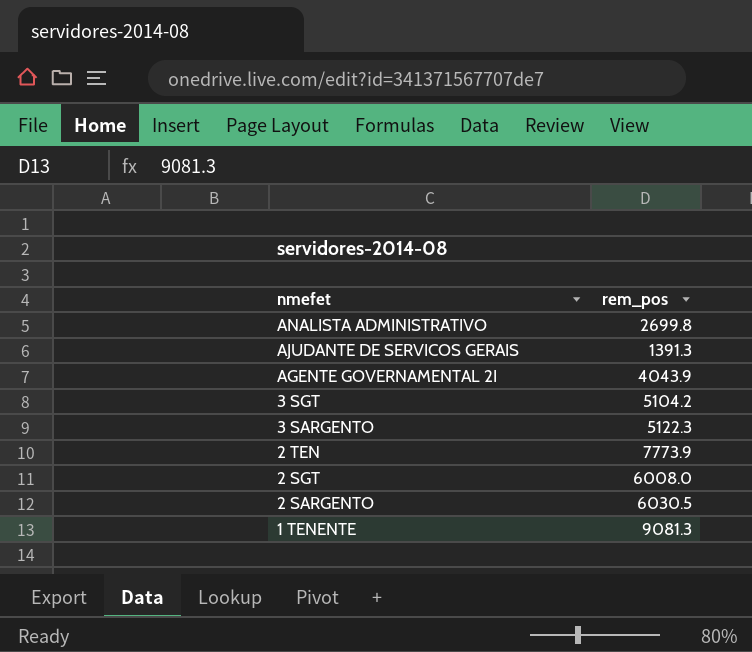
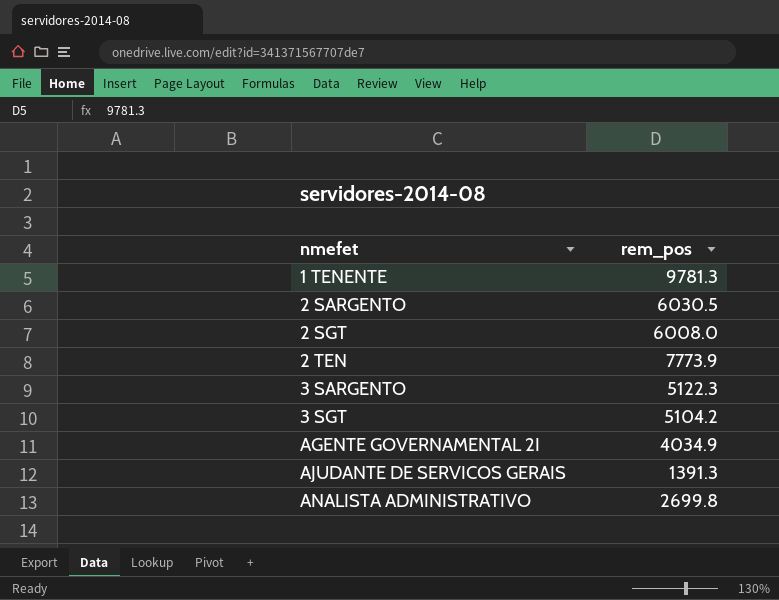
row order: nmefet descending -> nmefet ascending
1 TENENTE | rem_pos: 9081.3 -> 9781.3
AGENTE GOVERNAMENTAL 2I | rem_pos: 4043.9 -> 4034.9

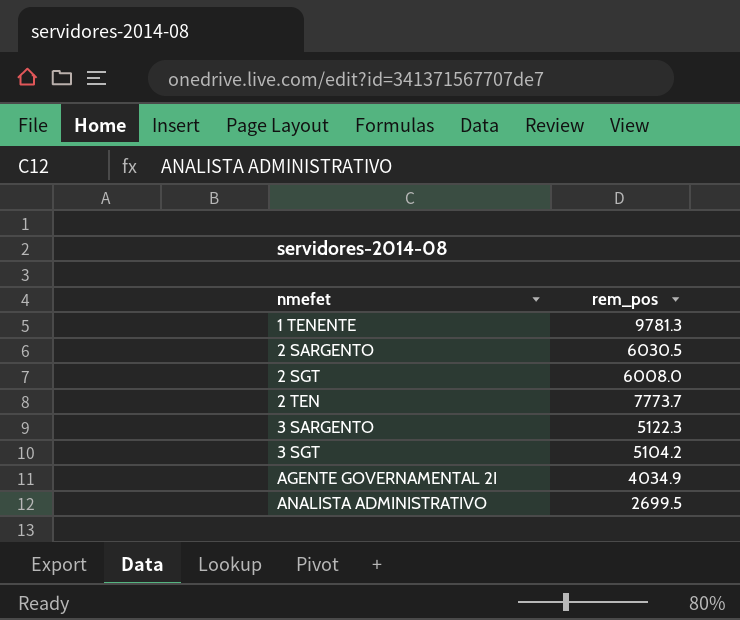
row AJUDANTE DE SERVICOS GERAIS: 1391.3 -> none
2 TEN | rem_pos: 7773.9 -> 7773.7
ANALISTA ADMINISTRATIVO | rem_pos: 2699.8 -> 2699.5

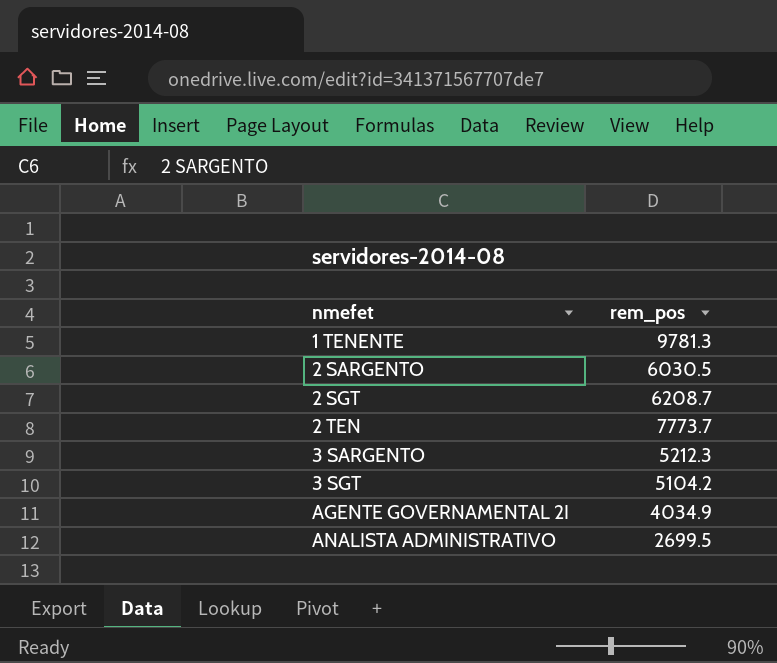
2 SGT | rem_pos: 6008.0 -> 6208.7
3 SARGENTO | rem_pos: 5122.3 -> 5212.3

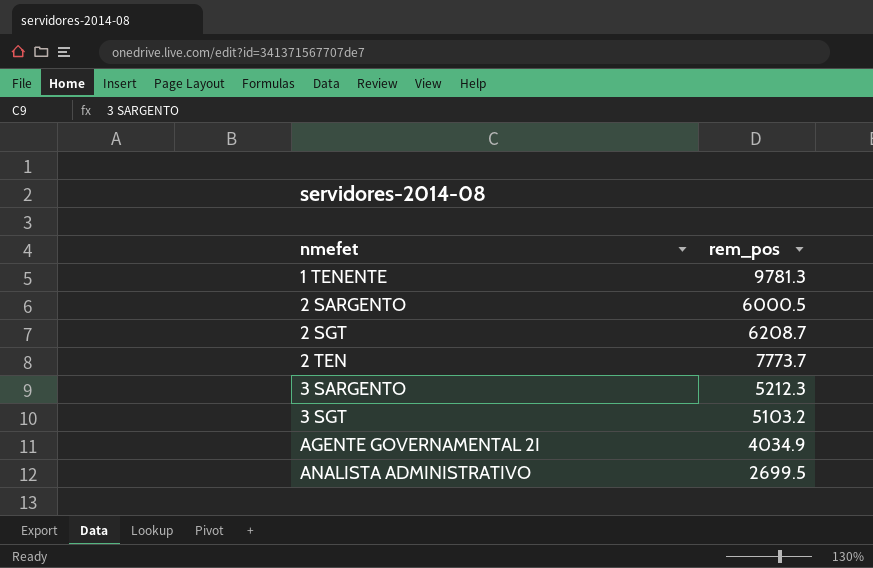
2 SARGENTO | rem_pos: 6030.5 -> 6000.5
3 SGT | rem_pos: 5104.2 -> 5103.2

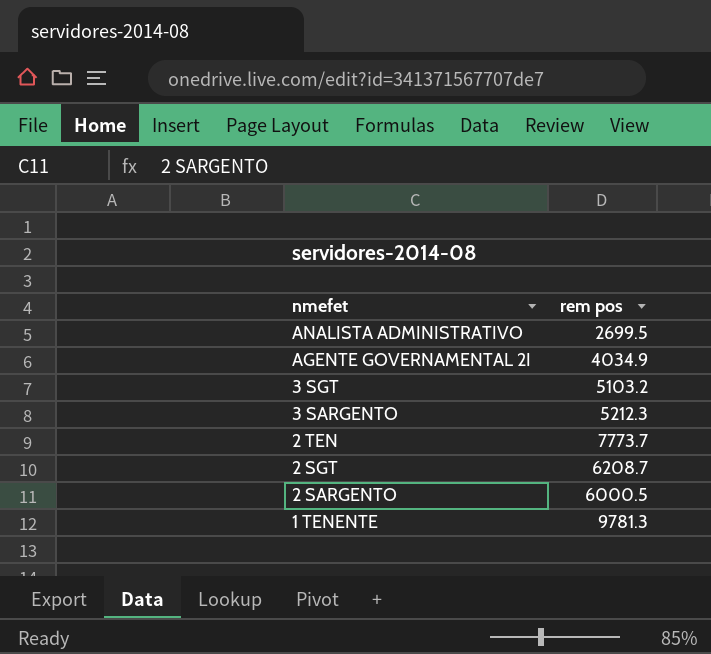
row order: nmefet ascending -> nmefet descending
column name: rem_pos -> rem pos

